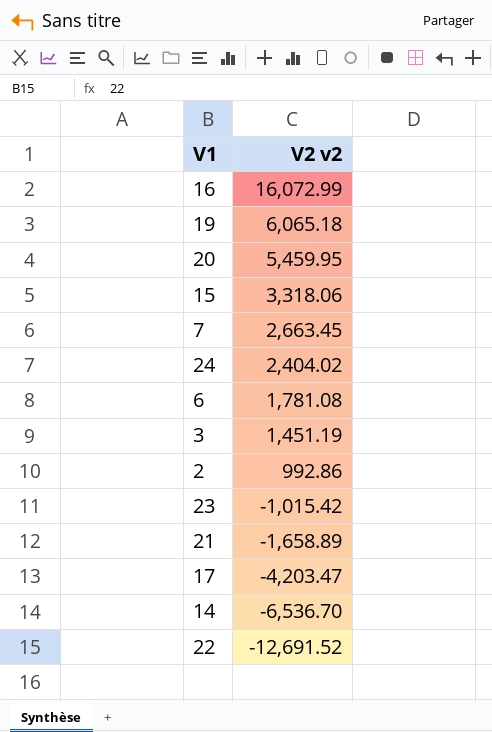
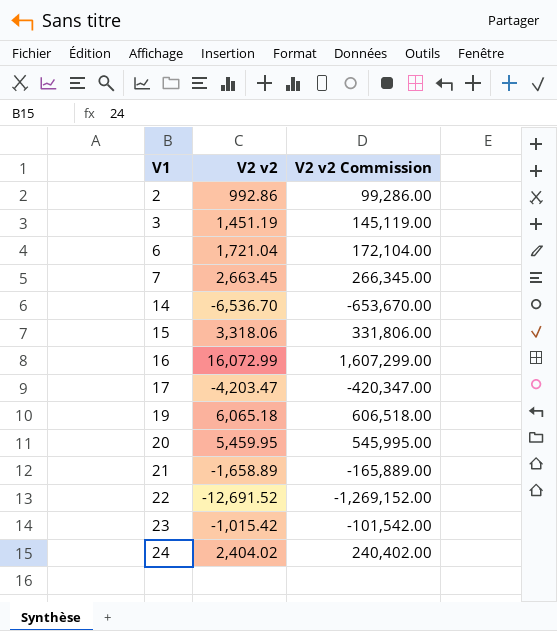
row order: V2 v2 descending -> V1 ascending
column V2 v2 Commission | formula: none -> [V2 v2] * 100
6 | V2 v2: 1,781.08 -> 1,721.04

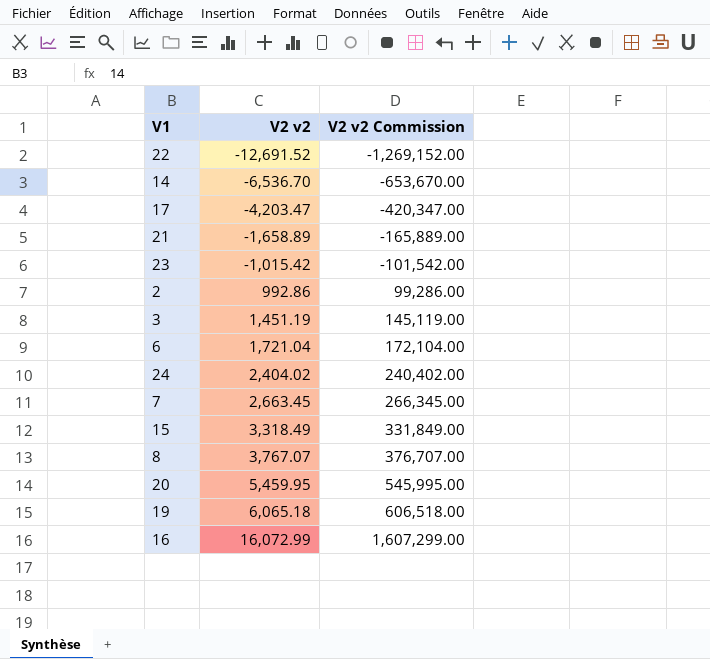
row order: V1 ascending -> V2 v2 ascending
15 | V2 v2: 3,318.06 -> 3,318.49
15 | V2 v2 Commission: 331,806.00 -> 331,849.00
row 8: none -> 3,767.07 | 376,707.00

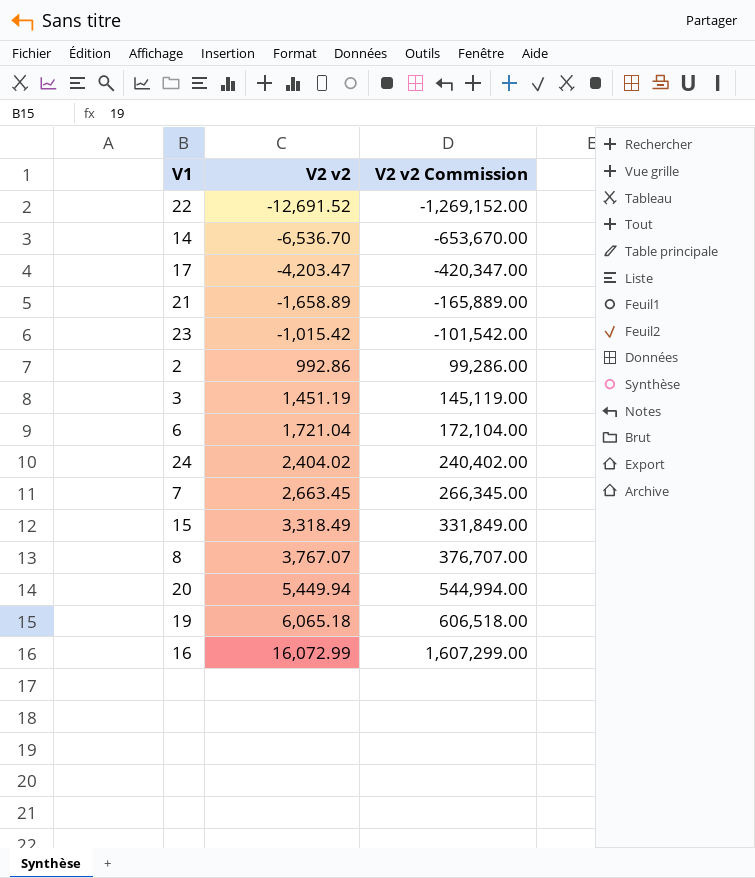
20 | V2 v2: 5,459.95 -> 5,449.94
20 | V2 v2 Commission: 545,995.00 -> 544,994.00

